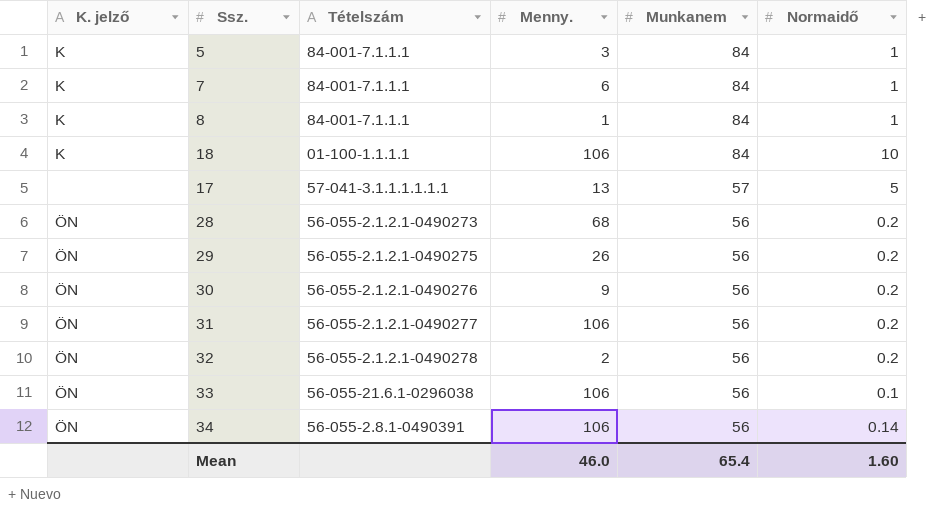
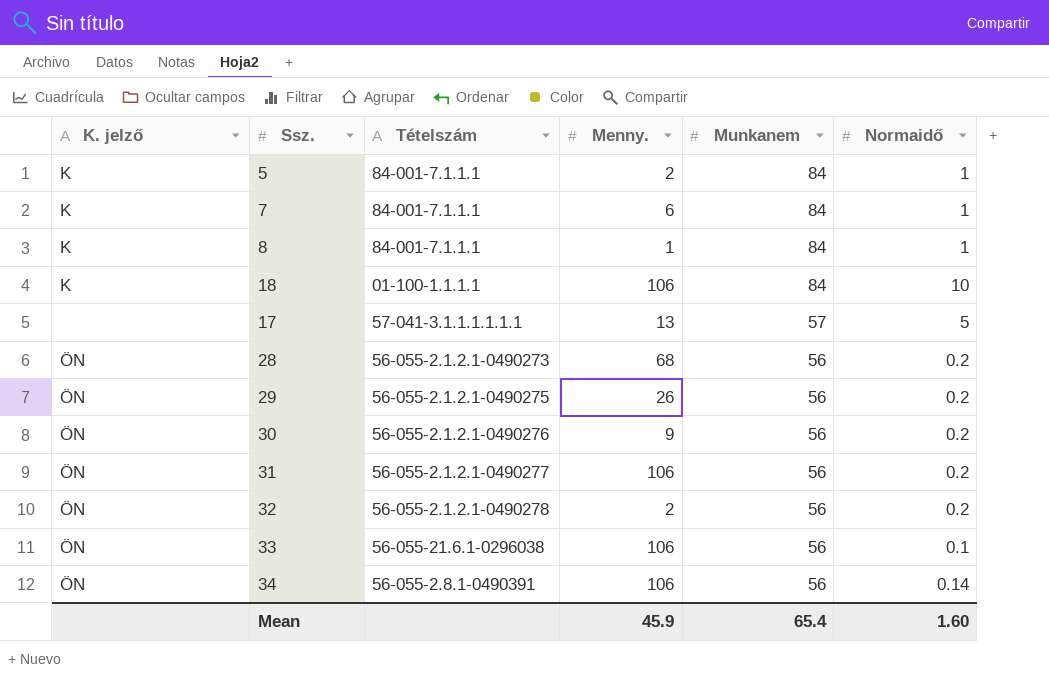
5 | Menny.: 3 -> 2
Mean | Menny.: 46.0 -> 45.9

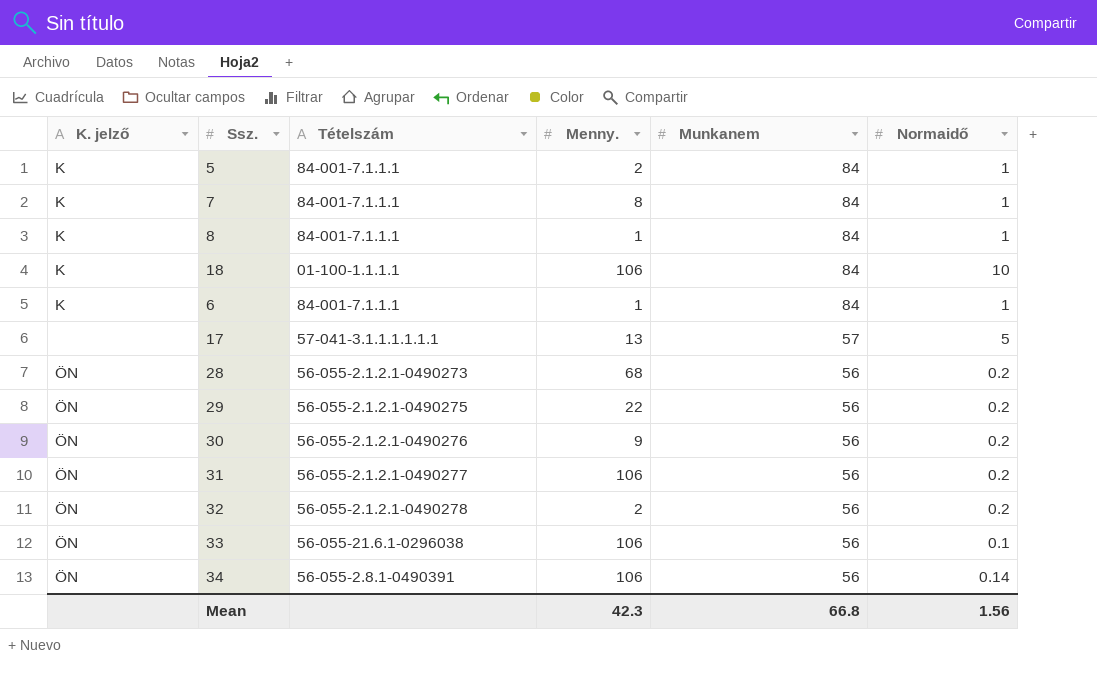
7 | Menny.: 6 -> 8
row 6: none -> K | 84-001-7.1.1.1 | 1 | 84 | 1
29 | Menny.: 26 -> 22
Mean | Menny.: 45.9 -> 42.3
Mean | Munkanem: 65.4 -> 66.8
Mean | Normaidő: 1.60 -> 1.56

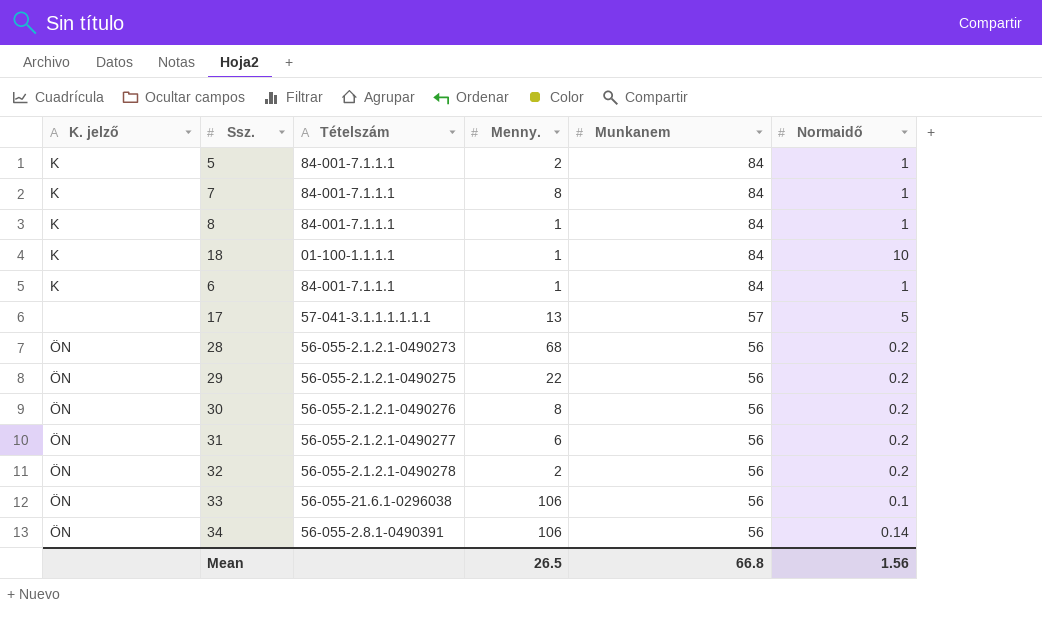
18 | Menny.: 106 -> 1
30 | Menny.: 9 -> 8
31 | Menny.: 106 -> 6
Mean | Menny.: 42.3 -> 26.5

